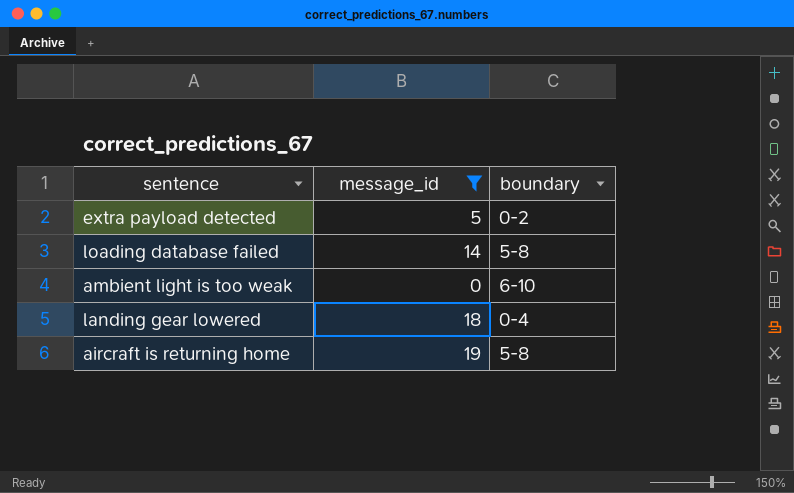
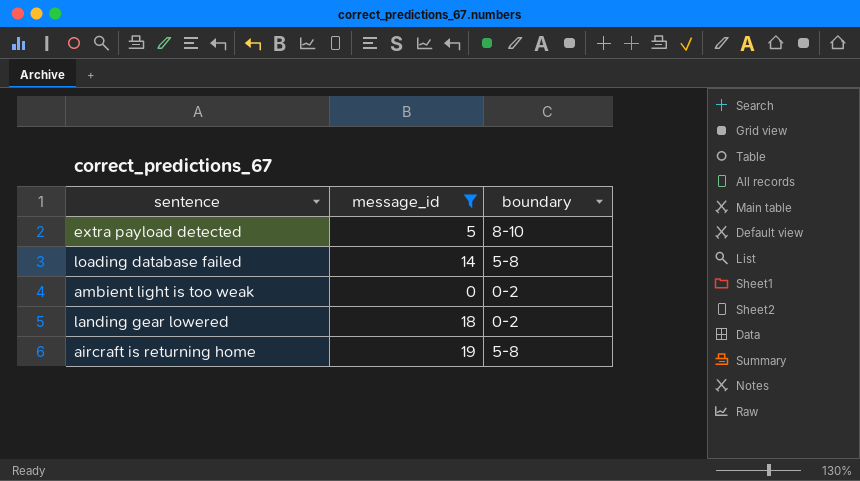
extra payload detected | boundary: 0-2 -> 8-10
ambient light is too weak | boundary: 6-10 -> 0-2
landing gear lowered | boundary: 0-4 -> 0-2

